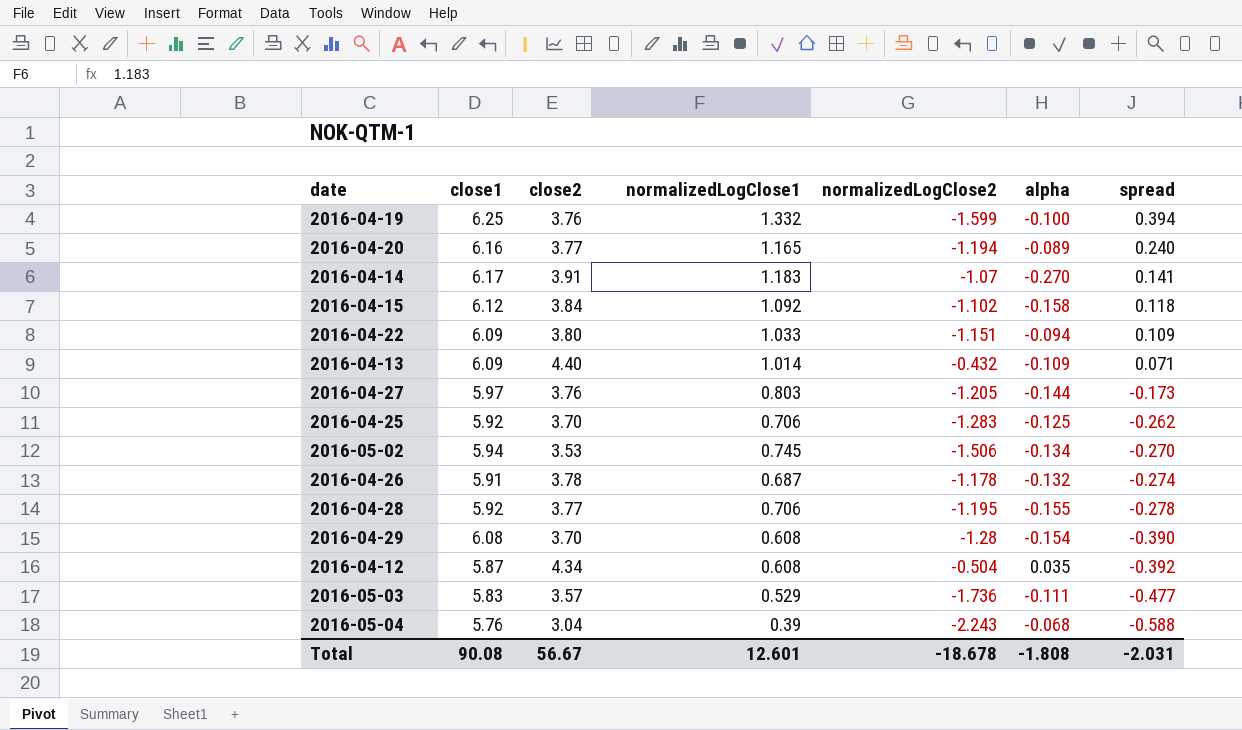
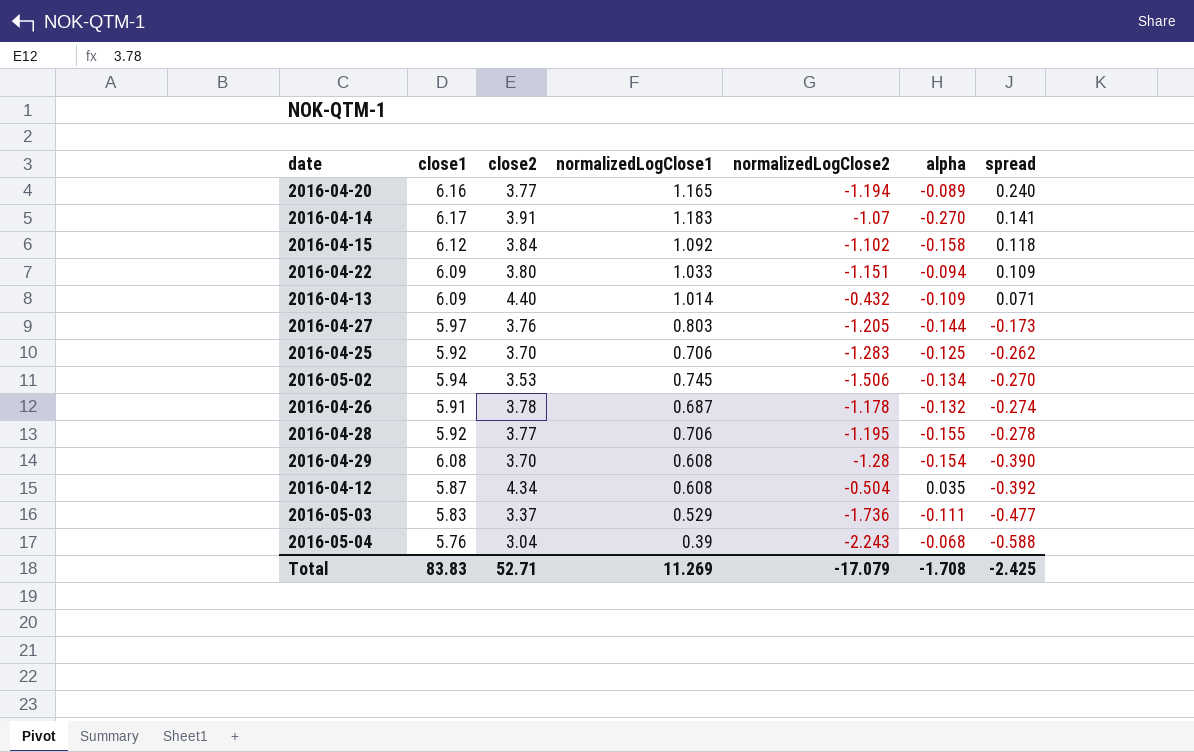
row 2016-04-19: 6.25 | 3.76 | 1.332 | -1.599 | -0.100 | 0.394 -> none
2016-05-03 | close2: 3.57 -> 3.37
Total | close1: 90.08 -> 83.83
Total | close2: 56.67 -> 52.71
Total | normalizedLogClose1: 12.601 -> 11.269
Total | normalizedLogClose2: -18.678 -> -17.079
Total | alpha: -1.808 -> -1.708
Total | spread: -2.031 -> -2.425

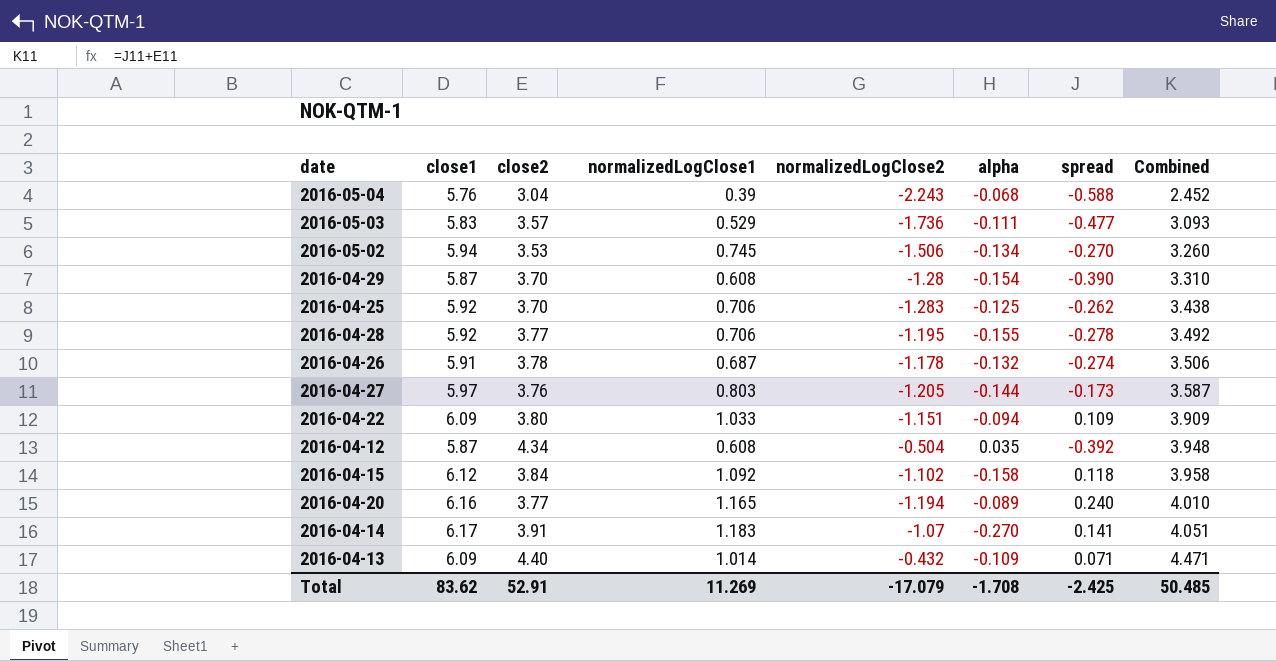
row order: spread descending -> Combined ascending
column Combined | formula: none -> [close2] + [spread]
2016-05-03 | close2: 3.37 -> 3.57
2016-04-29 | close1: 6.08 -> 5.87
Total | close1: 83.83 -> 83.62
Total | close2: 52.71 -> 52.91

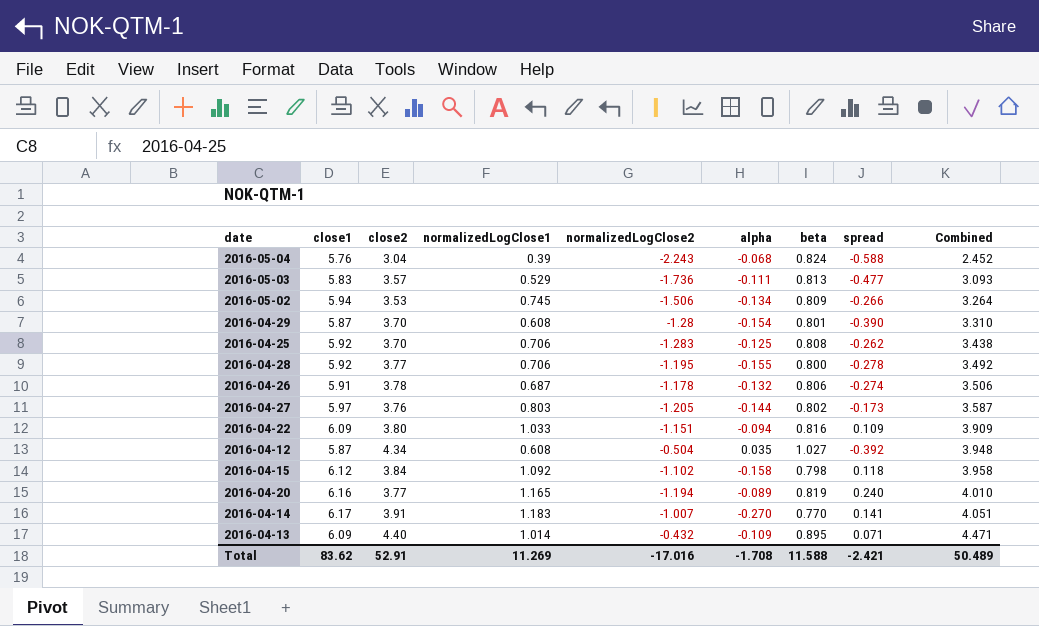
column beta | position: none -> 7
2016-05-02 | spread: -0.270 -> -0.266
2016-05-02 | Combined: 3.260 -> 3.264
2016-04-14 | normalizedLogClose2: -1.07 -> -1.007
Total | normalizedLogClose2: -17.079 -> -17.016
Total | spread: -2.425 -> -2.421
Total | Combined: 50.485 -> 50.489

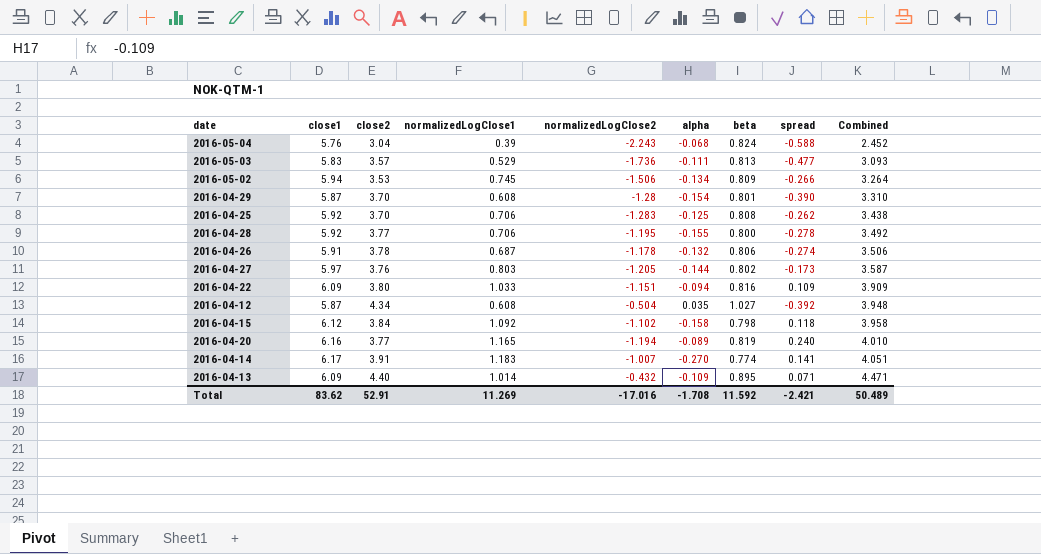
2016-04-14 | beta: 0.770 -> 0.774
Total | beta: 11.588 -> 11.592

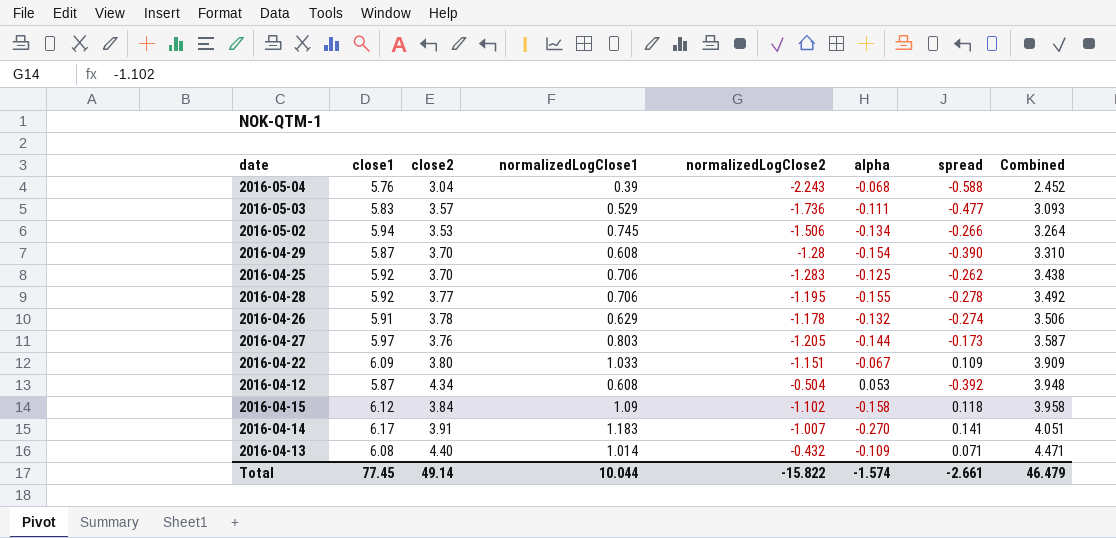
column beta | position: 7 -> none
row 2016-04-20: 6.16 | 3.77 | 1.165 | -1.194 | -0.089 | 0.819 | 0.240 | 4.010 -> none
2016-04-26 | normalizedLogClose1: 0.687 -> 0.629
2016-04-22 | alpha: -0.094 -> -0.067
2016-04-12 | alpha: 0.035 -> 0.053
2016-04-15 | normalizedLogClose1: 1.092 -> 1.09
2016-04-13 | close1: 6.09 -> 6.08
Total | close1: 83.62 -> 77.45
Total | close2: 52.91 -> 49.14
Total | normalizedLogClose1: 11.269 -> 10.044
Total | normalizedLogClose2: -17.016 -> -15.822
Total | alpha: -1.708 -> -1.574
Total | spread: -2.421 -> -2.661
Total | Combined: 50.489 -> 46.479

